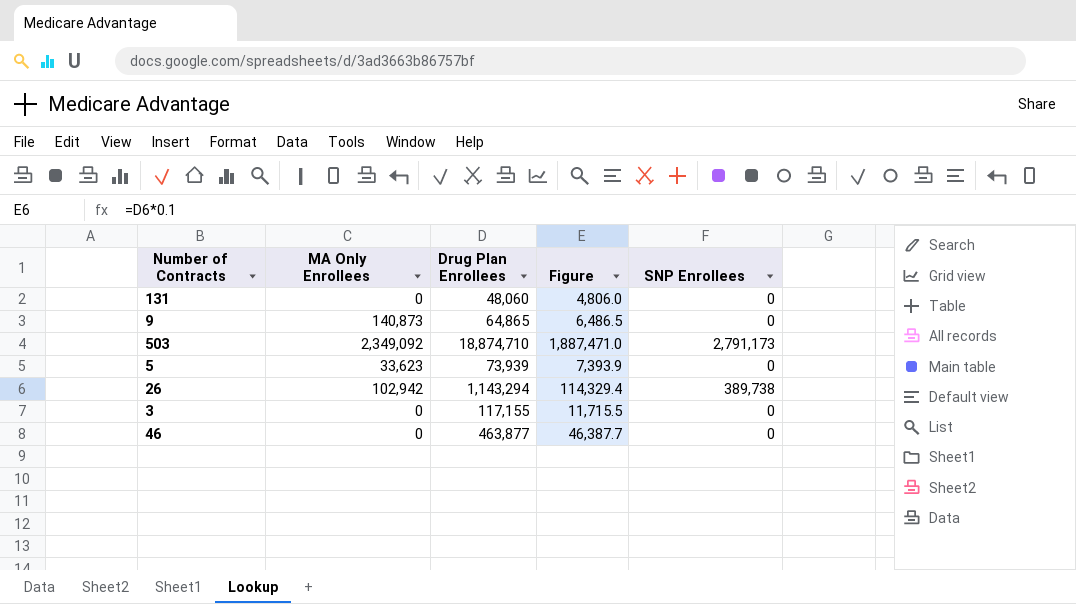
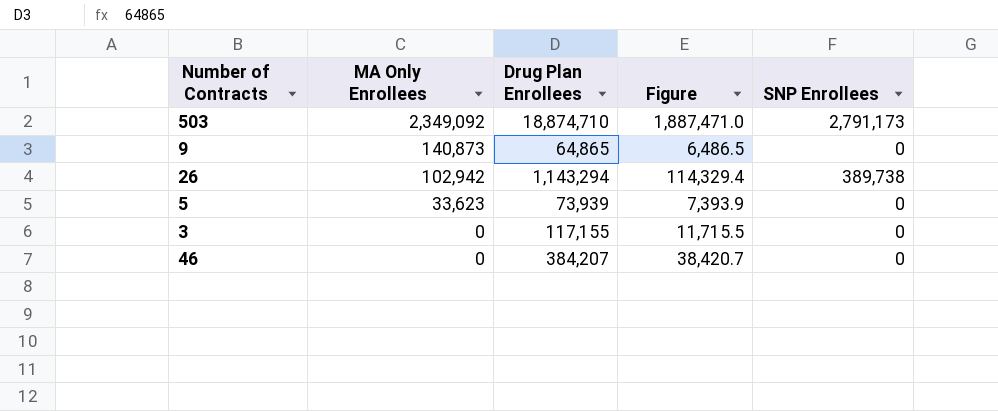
row order: none -> MA Only Enrollees descending
row 131: 0 | 48,060 | 4,806.0 | 0 -> none
46 | Drug Plan Enrollees: 463,877 -> 384,207
46 | Figure: 46,387.7 -> 38,420.7

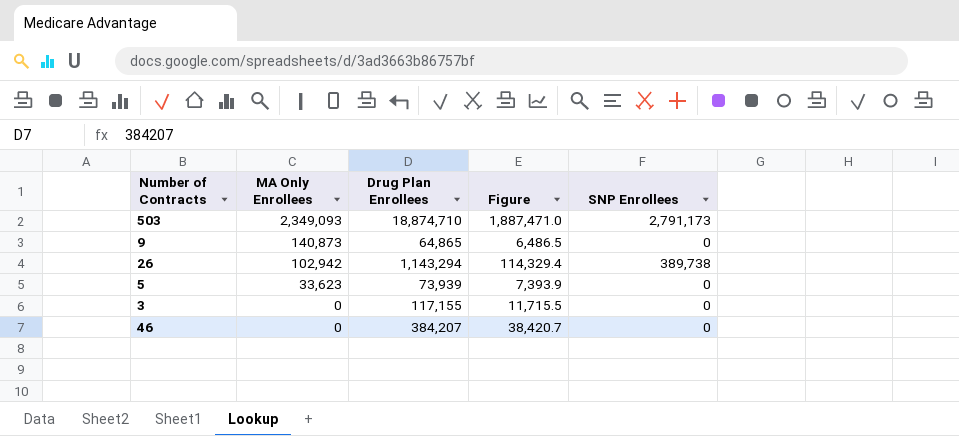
503 | MA Only Enrollees: 2,349,092 -> 2,349,093

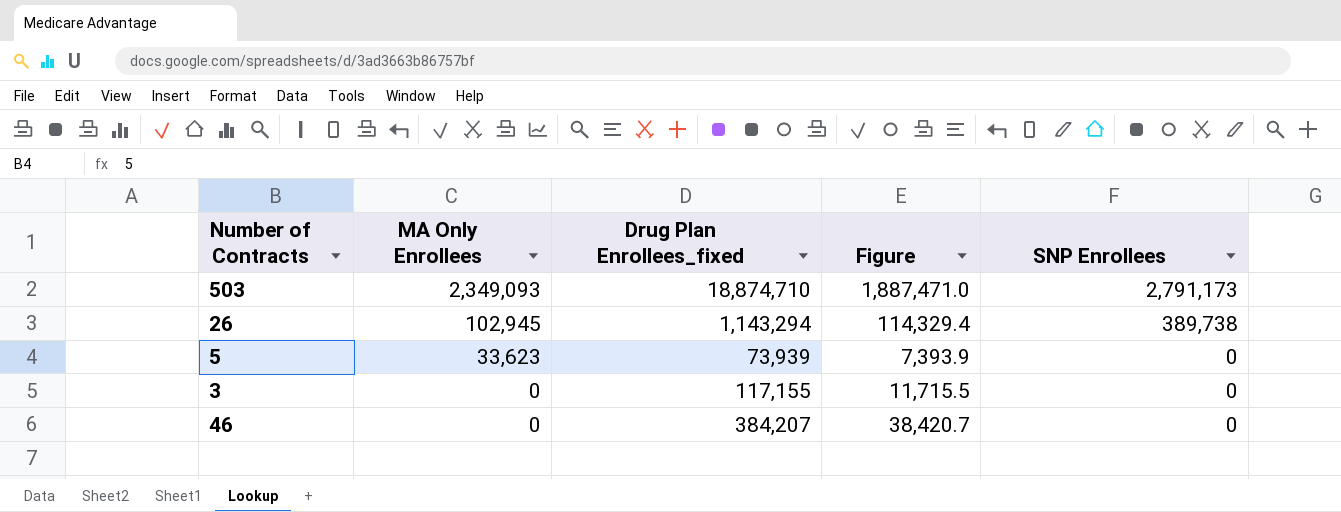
column name: Drug Plan Enrollees -> Drug Plan Enrollees_fixed
row 9: 140,873 | 64,865 | 6,486.5 | 0 -> none
26 | MA Only Enrollees: 102,942 -> 102,945

